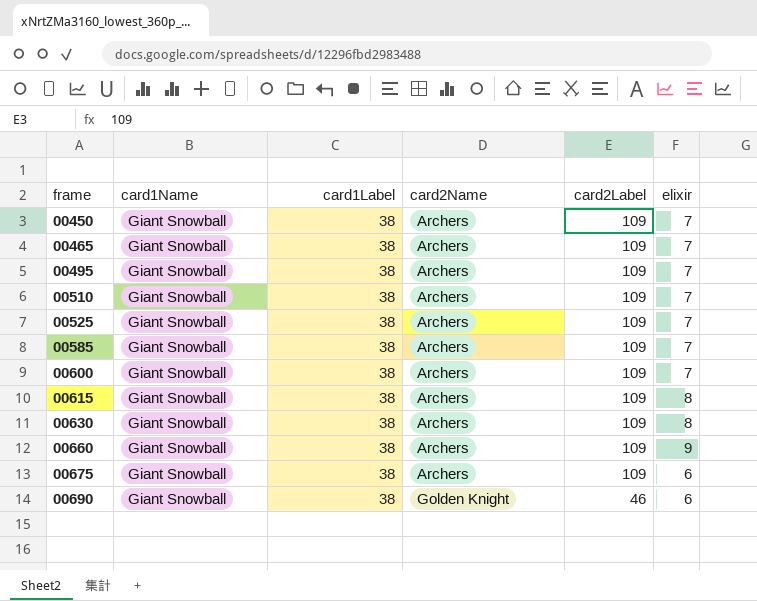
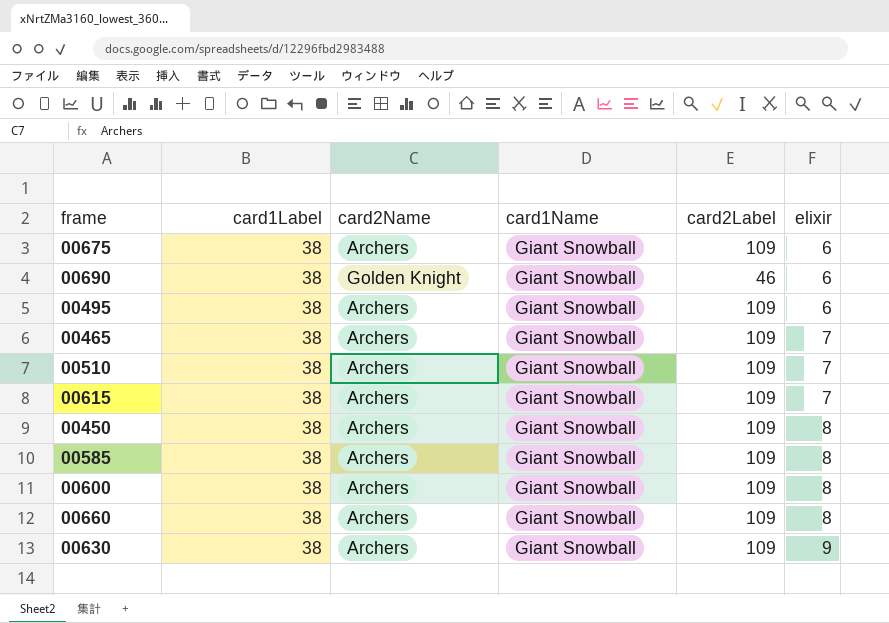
row order: frame ascending -> elixir ascending
column card1Name | position: 2 -> 4
row 00525: Giant Snowball | 38 | Archers | 109 | 7 -> none
00495 | elixir: 7 -> 6
00615 | elixir: 8 -> 7
00450 | elixir: 7 -> 8
00585 | elixir: 7 -> 8
00600 | elixir: 7 -> 8
00660 | elixir: 9 -> 8
00630 | elixir: 8 -> 9

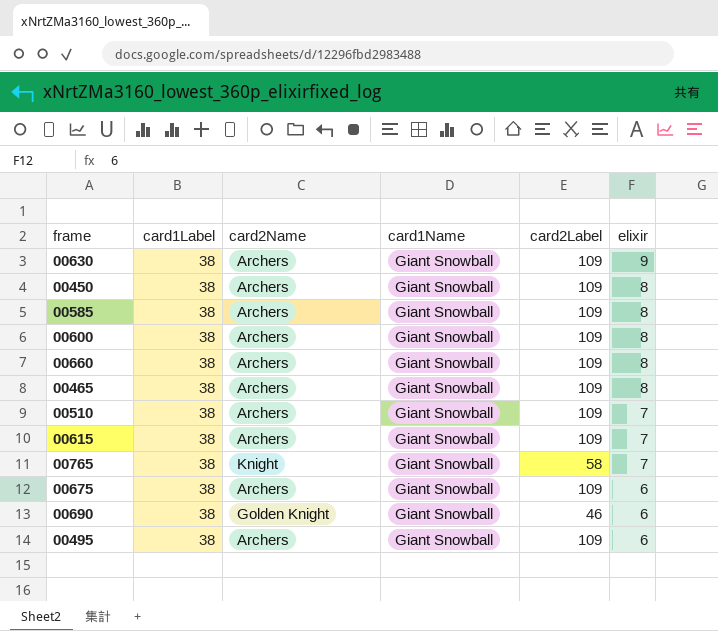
row order: elixir ascending -> elixir descending
00465 | elixir: 7 -> 8
row 00765: none -> 38 | Knight | Giant Snowball | 58 | 7

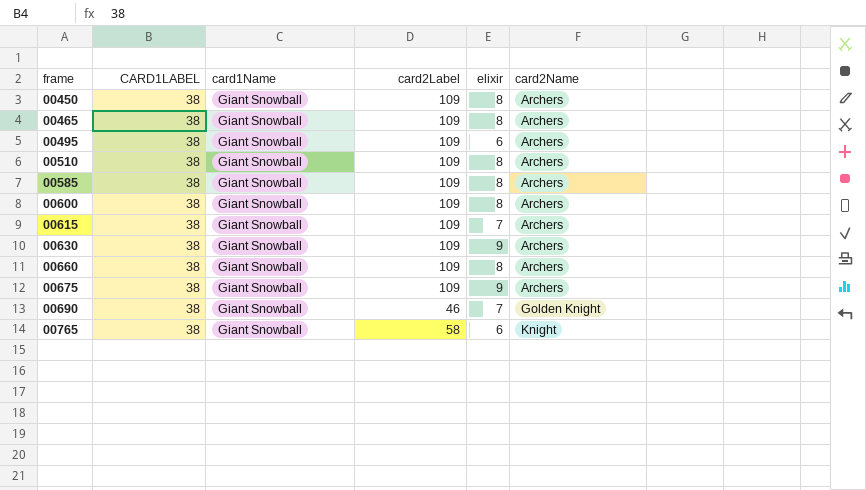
row order: elixir descending -> frame ascending
column name: card1Label -> CARD1LABEL
column card2Name | position: 3 -> 6
00510 | elixir: 7 -> 8
00675 | elixir: 6 -> 9
00690 | elixir: 6 -> 7
00765 | elixir: 7 -> 6

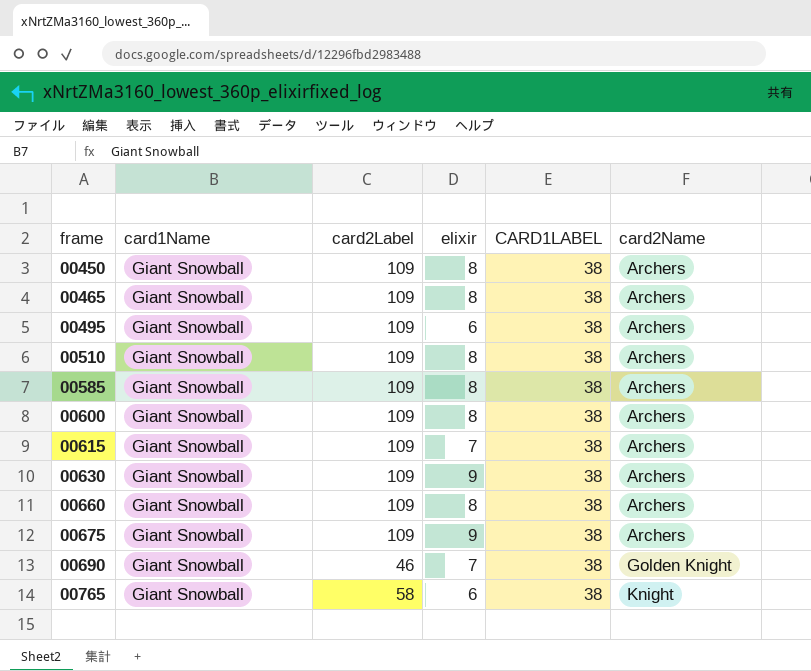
column CARD1LABEL | position: 2 -> 5

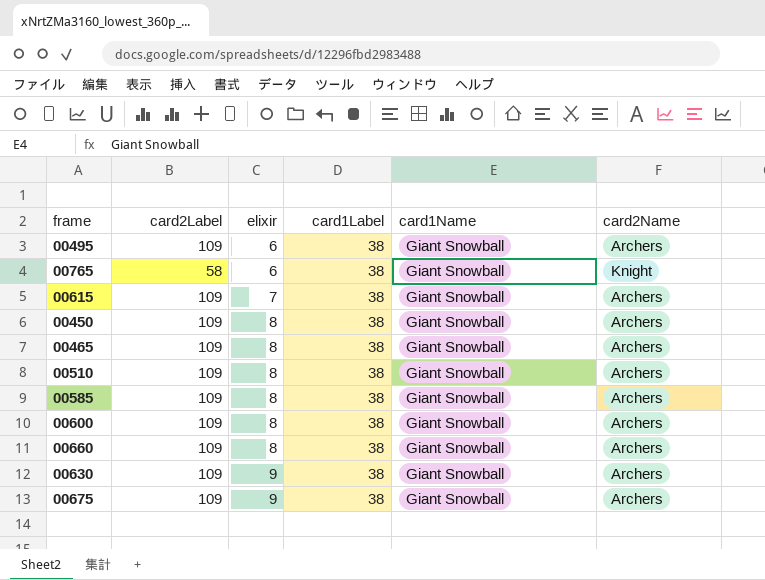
row order: frame ascending -> elixir ascending
column name: CARD1LABEL -> card1Label
column card1Name | position: 2 -> 5
row 00690: Giant Snowball | 46 | 7 | 38 | Golden Knight -> none

